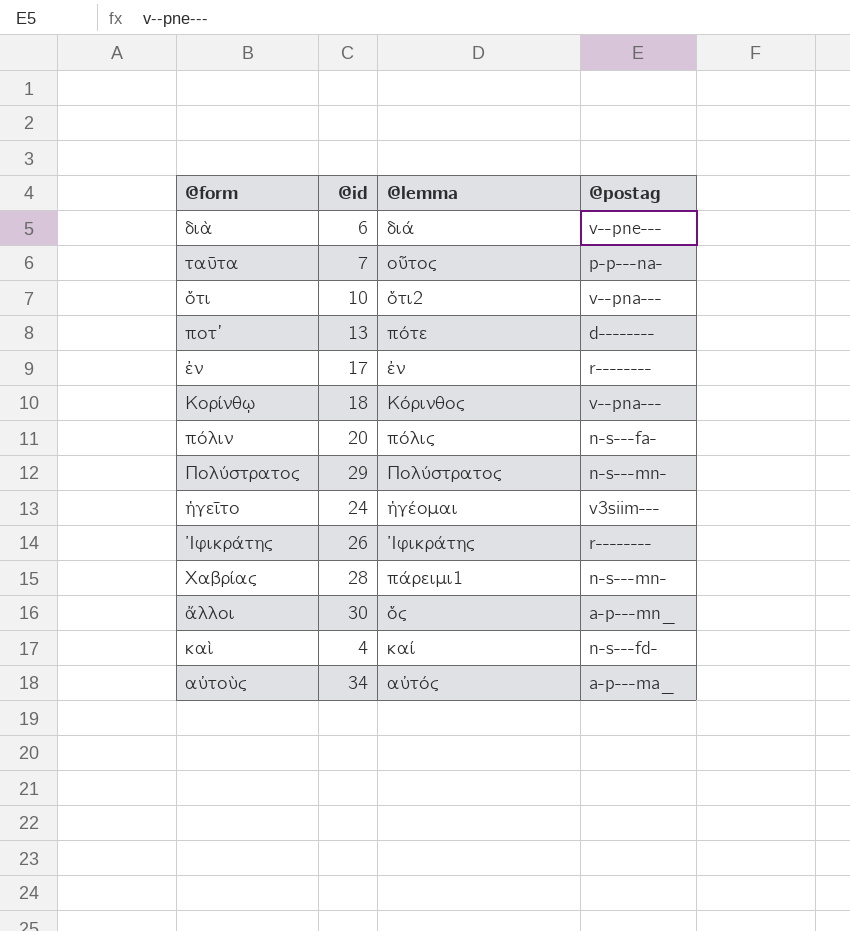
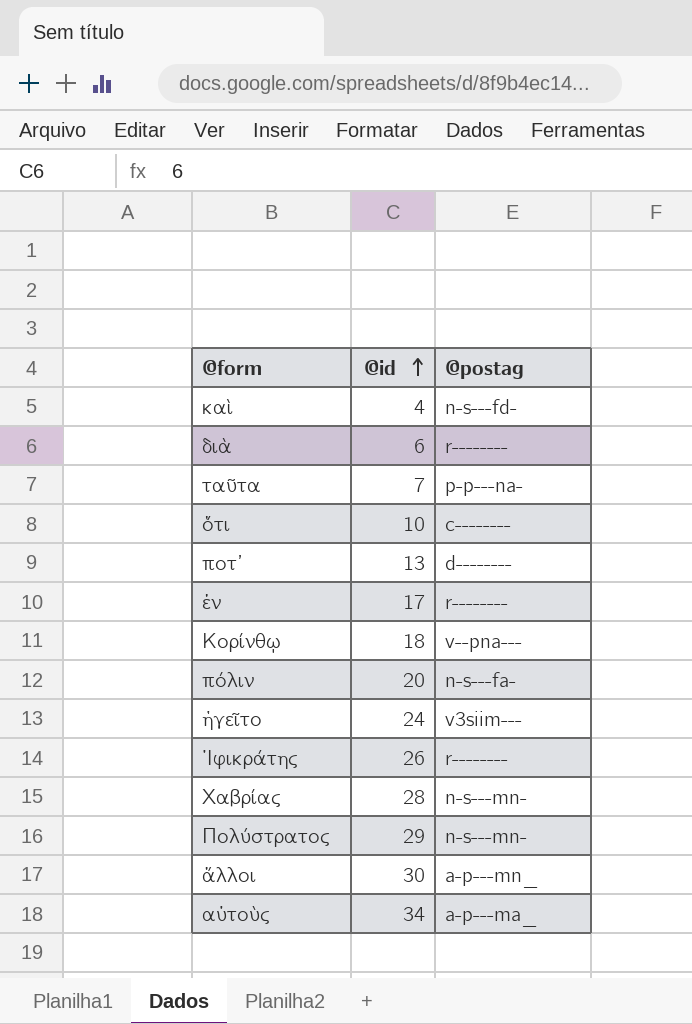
row order: none -> @id ascending
column @lemma | position: 3 -> none
διὰ | @postag: v--pne--- -> r--------
ὅτι | @postag: v--pna--- -> c--------

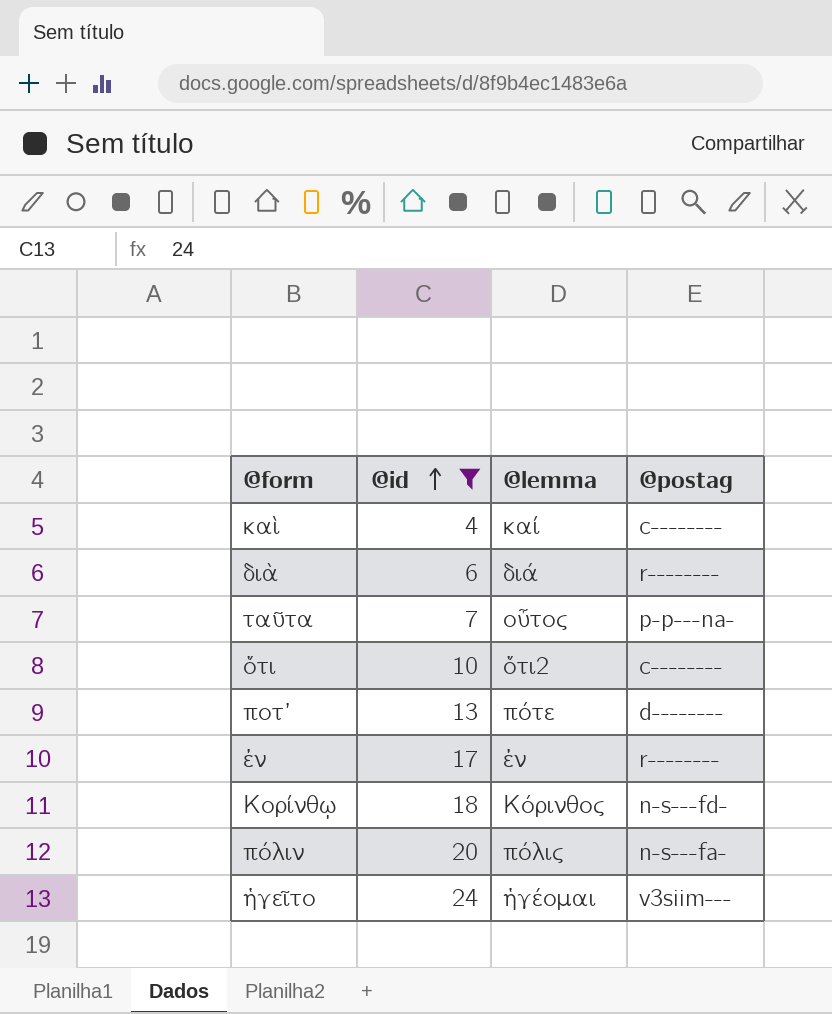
filter: none -> @id <= 24
column @lemma | position: none -> 3
καὶ | @postag: n-s---fd- -> c--------
Κορίνθῳ | @postag: v--pna--- -> n-s---fd-

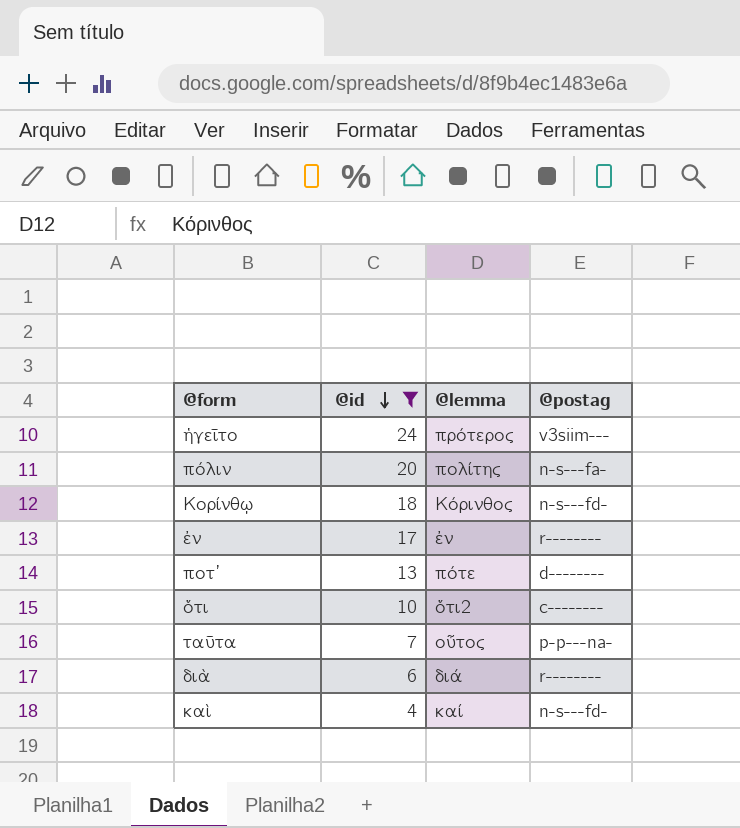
row order: @id ascending -> @id descending
ἡγεῖτο | @lemma: ἡγέομαι -> πρότερος
πόλιν | @lemma: πόλις -> πολίτης
καὶ | @postag: c-------- -> n-s---fd-

